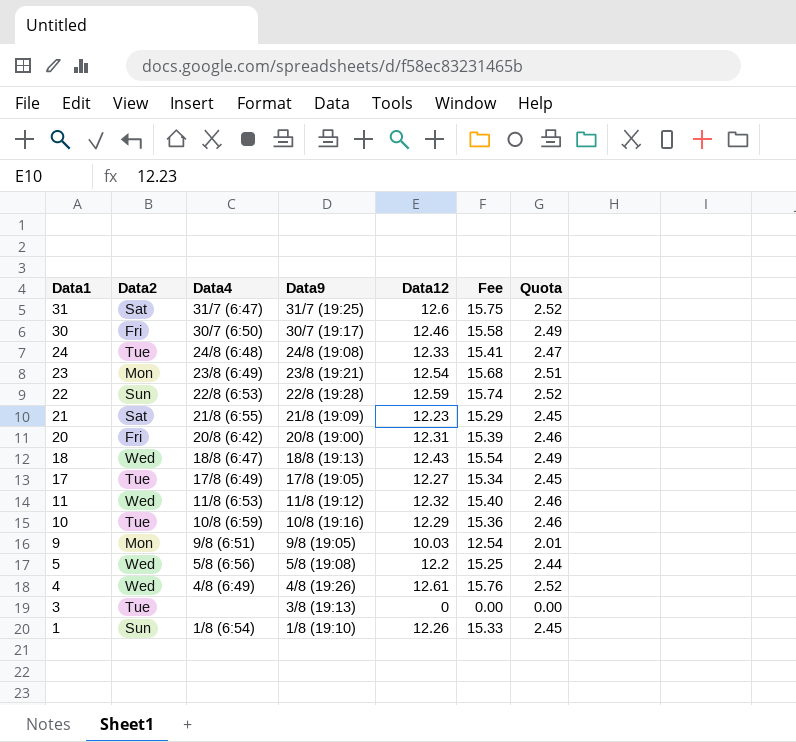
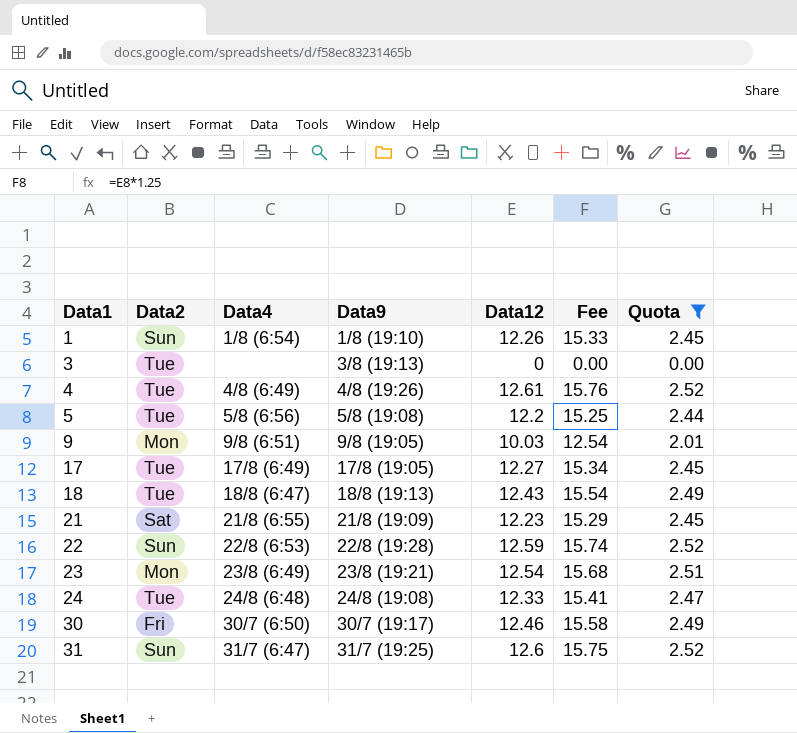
filter: none -> Quota != 2.46
row order: Data1 descending -> Data1 ascending
4 | Data2: Wed -> Tue
5 | Data2: Wed -> Tue
18 | Data2: Wed -> Tue
31 | Data2: Sat -> Sun

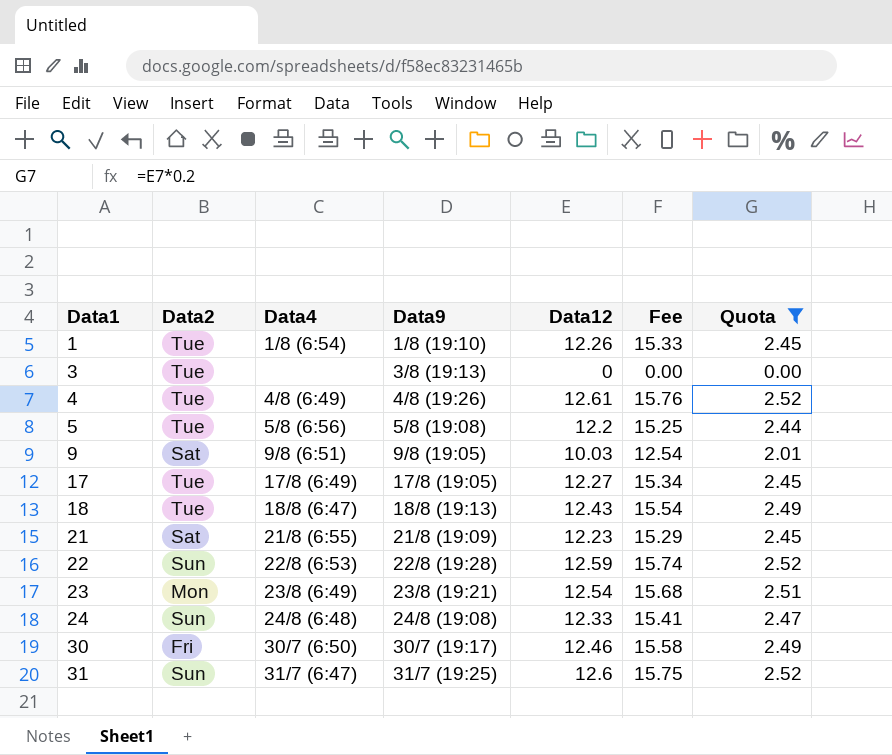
1 | Data2: Sun -> Tue
9 | Data2: Mon -> Sat
24 | Data2: Tue -> Sun

